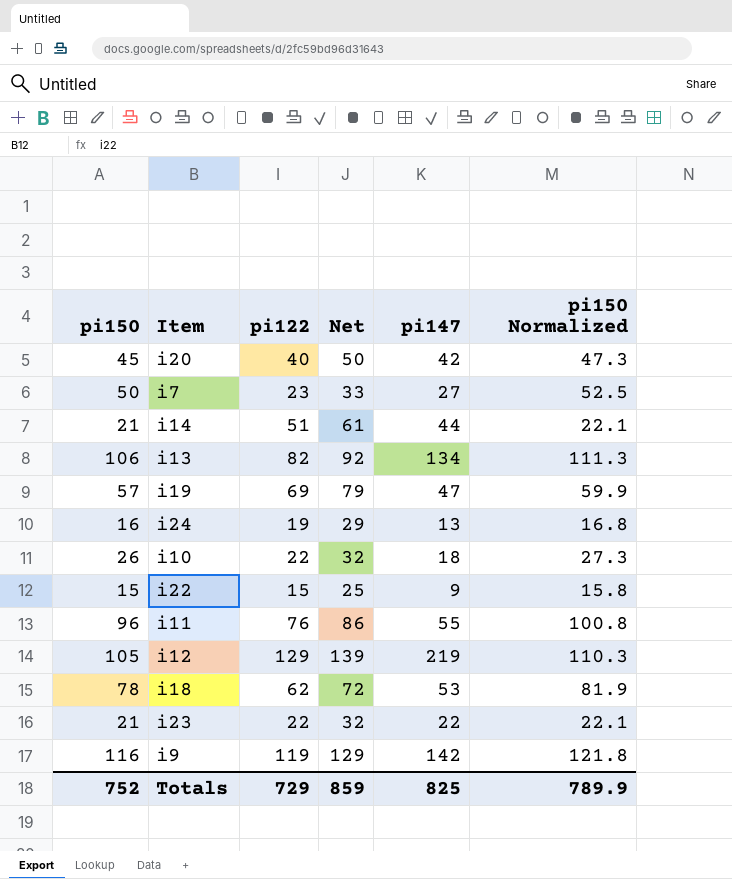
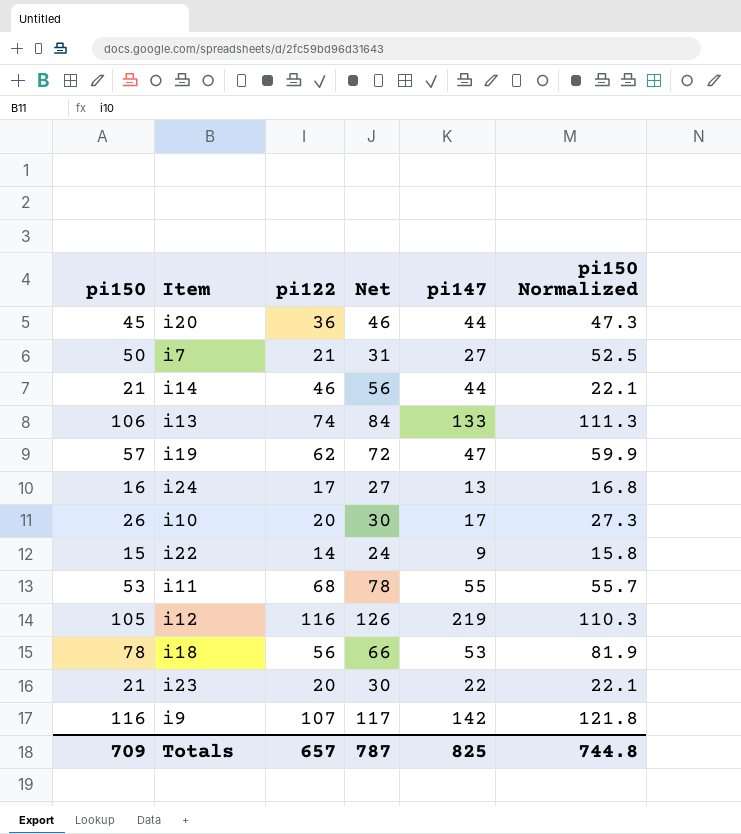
i20 | pi122: 40 -> 36
i20 | Net: 50 -> 46
i20 | pi147: 42 -> 44
i7 | pi122: 23 -> 21
i7 | Net: 33 -> 31
i14 | pi122: 51 -> 46
i14 | Net: 61 -> 56
i13 | pi122: 82 -> 74
i13 | Net: 92 -> 84
i13 | pi147: 134 -> 133
i19 | pi122: 69 -> 62
i19 | Net: 79 -> 72
i24 | pi122: 19 -> 17
i24 | Net: 29 -> 27
i10 | pi122: 22 -> 20
i10 | Net: 32 -> 30
i10 | pi147: 18 -> 17
i22 | pi122: 15 -> 14
i22 | Net: 25 -> 24
i11 | pi150: 96 -> 53
i11 | pi122: 76 -> 68
i11 | Net: 86 -> 78
i11 | pi150 Normalized: 100.8 -> 55.7
i12 | pi122: 129 -> 116
i12 | Net: 139 -> 126
i18 | pi122: 62 -> 56
i18 | Net: 72 -> 66
i23 | pi122: 22 -> 20
i23 | Net: 32 -> 30
i9 | pi122: 119 -> 107
i9 | Net: 129 -> 117
Totals | pi150: 752 -> 709
Totals | pi122: 729 -> 657
Totals | Net: 859 -> 787
Totals | pi150 Normalized: 789.9 -> 744.8

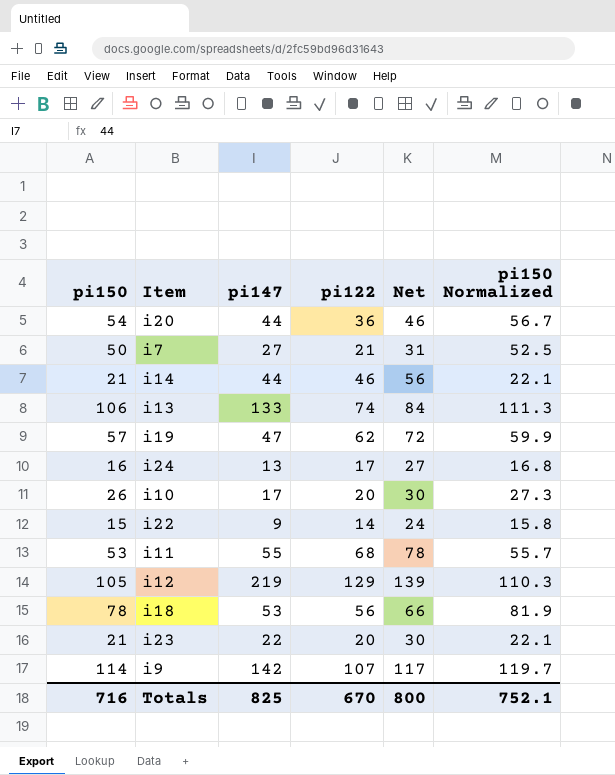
column pi147 | position: 5 -> 3
i20 | pi150: 45 -> 54
i20 | pi150 Normalized: 47.3 -> 56.7
i12 | pi122: 116 -> 129
i12 | Net: 126 -> 139
i9 | pi150: 116 -> 114
i9 | pi150 Normalized: 121.8 -> 119.7
Totals | pi150: 709 -> 716
Totals | pi122: 657 -> 670
Totals | Net: 787 -> 800
Totals | pi150 Normalized: 744.8 -> 752.1

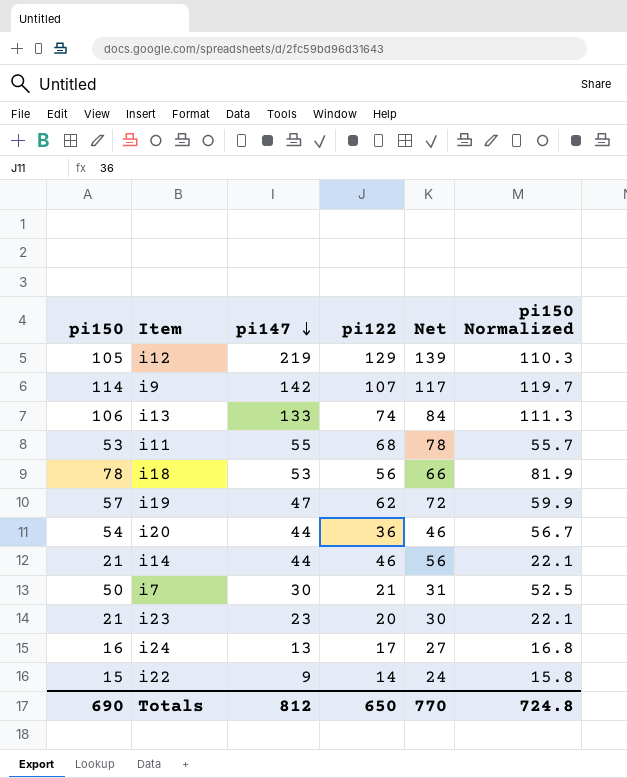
row order: none -> pi147 descending
row i10: 26 | 17 | 20 | 30 | 27.3 -> none
i7 | pi147: 27 -> 30
i23 | pi147: 22 -> 23
Totals | pi150: 716 -> 690
Totals | pi147: 825 -> 812
Totals | pi122: 670 -> 650
Totals | Net: 800 -> 770
Totals | pi150 Normalized: 752.1 -> 724.8

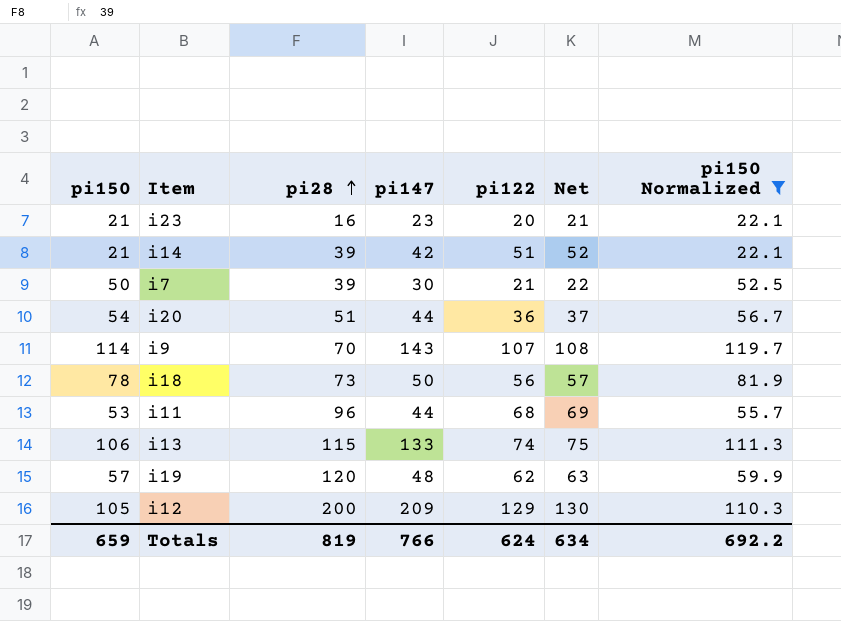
filter: none -> pi150 Normalized >= 22.1
row order: pi147 descending -> pi28 ascending
column pi28 | position: none -> 3
column Net | formula: [pi122] + 10 -> [pi122] + 1
i14 | pi147: 44 -> 42
i14 | pi122: 46 -> 51
i9 | pi147: 142 -> 143
i18 | pi147: 53 -> 50
i11 | pi147: 55 -> 44
i19 | pi147: 47 -> 48
i12 | pi147: 219 -> 209
Totals | pi150: 690 -> 659
Totals | pi147: 812 -> 766
Totals | pi122: 650 -> 624
Totals | Net: 770 -> 634
Totals | pi150 Normalized: 724.8 -> 692.2

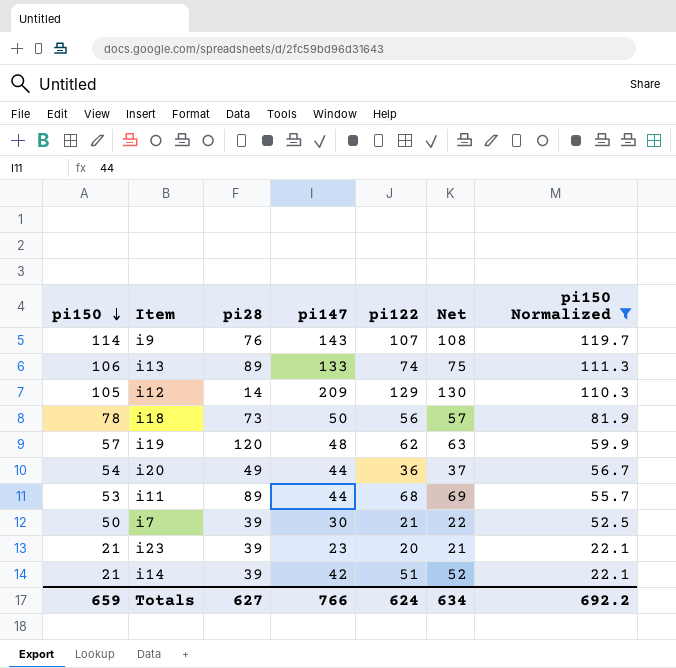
row order: pi28 ascending -> pi150 descending
i9 | pi28: 70 -> 76
i13 | pi28: 115 -> 89
i12 | pi28: 200 -> 14
i20 | pi28: 51 -> 49
i11 | pi28: 96 -> 89
i23 | pi28: 16 -> 39
Totals | pi28: 819 -> 627

